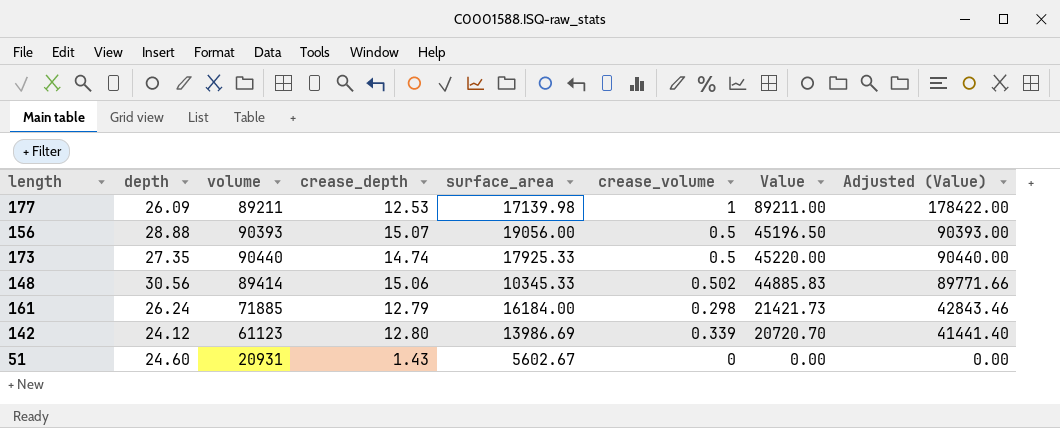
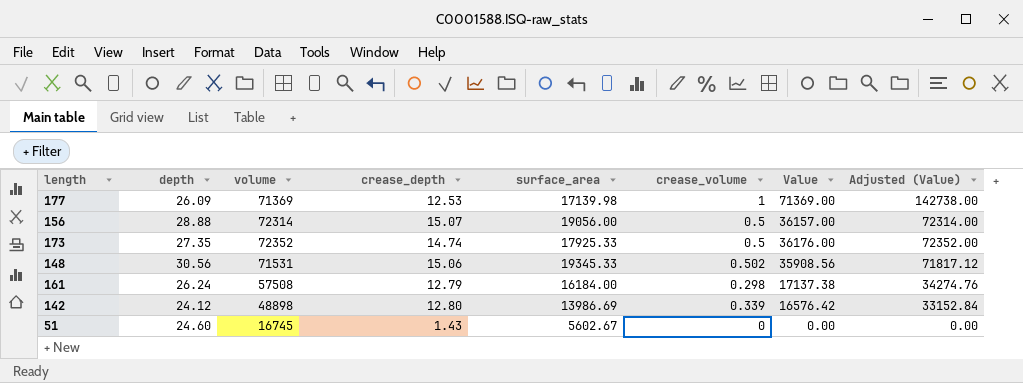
177 | volume: 89211 -> 71369
177 | Value: 89211.00 -> 71369.00
177 | Adjusted (Value): 178422.00 -> 142738.00
156 | volume: 90393 -> 72314
156 | Value: 45196.50 -> 36157.00
156 | Adjusted (Value): 90393.00 -> 72314.00
173 | volume: 90440 -> 72352
173 | Value: 45220.00 -> 36176.00
173 | Adjusted (Value): 90440.00 -> 72352.00
148 | volume: 89414 -> 71531
148 | surface_area: 10345.33 -> 19345.33
148 | Value: 44885.83 -> 35908.56
148 | Adjusted (Value): 89771.66 -> 71817.12
161 | volume: 71885 -> 57508
161 | Value: 21421.73 -> 17137.38
161 | Adjusted (Value): 42843.46 -> 34274.76
142 | volume: 61123 -> 48898
142 | Value: 20720.70 -> 16576.42
142 | Adjusted (Value): 41441.40 -> 33152.84
51 | volume: 20931 -> 16745

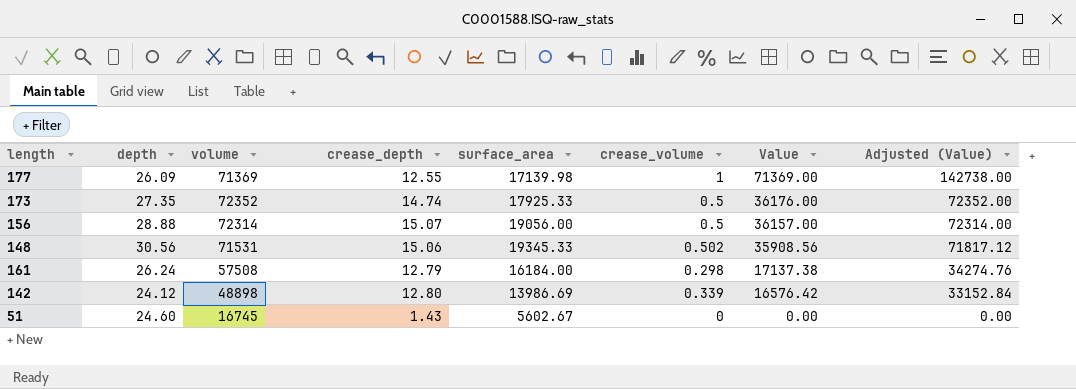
row order: none -> Value descending
177 | crease_depth: 12.53 -> 12.55

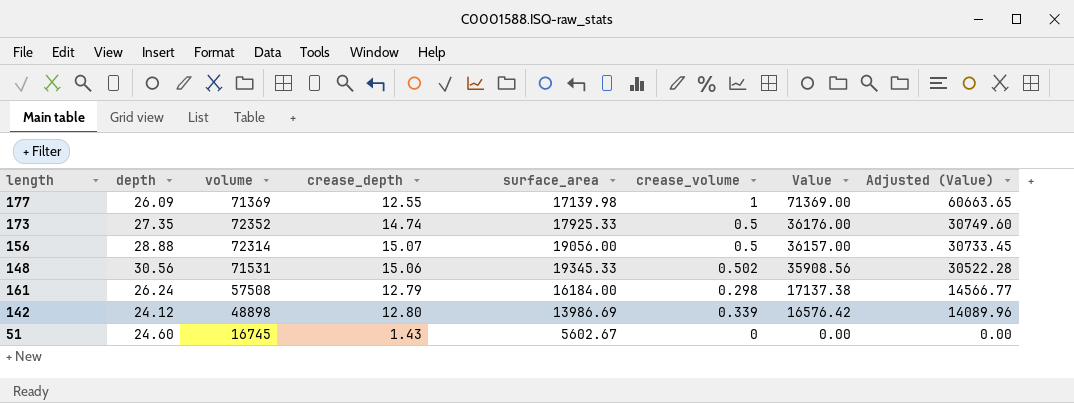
column Adjusted (Value) | formula: [Value] * 2 -> [Value] * 0.85

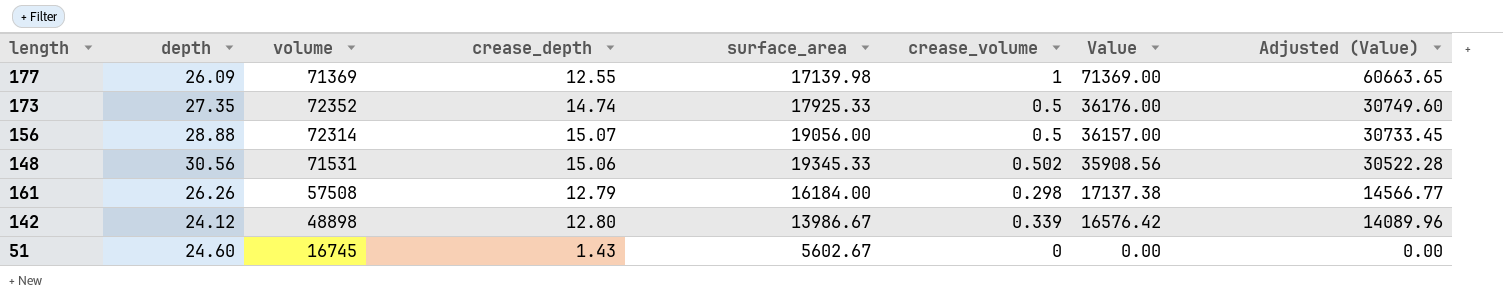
161 | depth: 26.24 -> 26.26
142 | surface_area: 13986.69 -> 13986.67

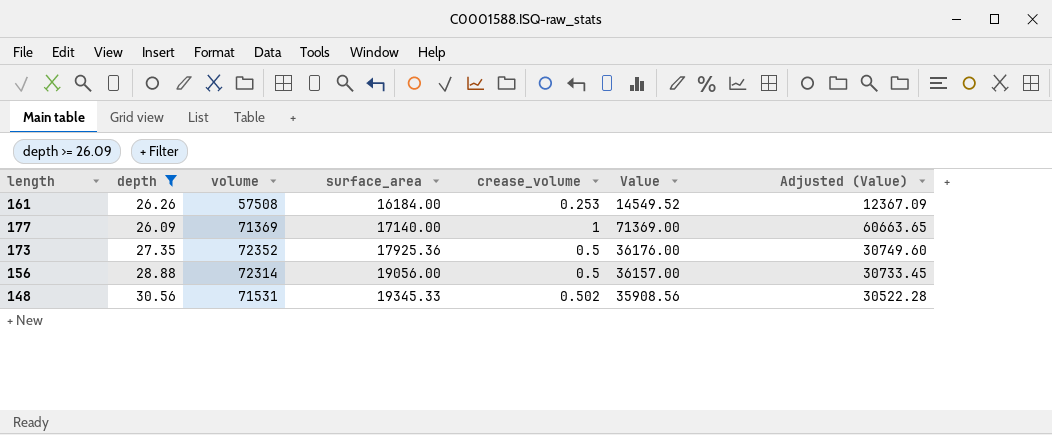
filter: none -> depth >= 26.09
row order: Value descending -> surface_area ascending
column crease_depth | position: 4 -> none
161 | crease_volume: 0.298 -> 0.253
161 | Value: 17137.38 -> 14549.52
161 | Adjusted (Value): 14566.77 -> 12367.09
177 | surface_area: 17139.98 -> 17140.00
173 | surface_area: 17925.33 -> 17925.36

